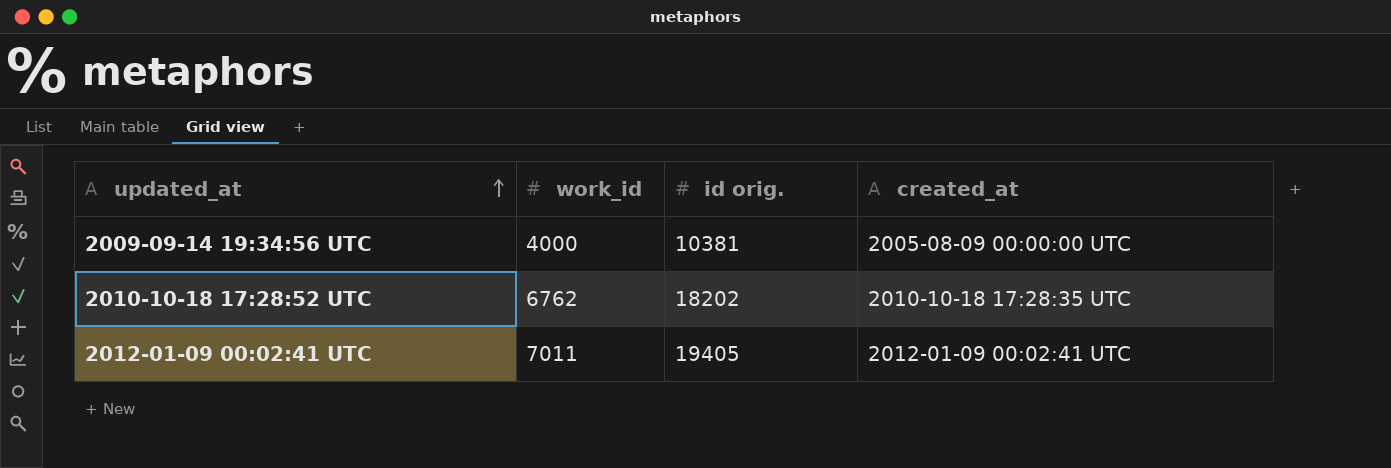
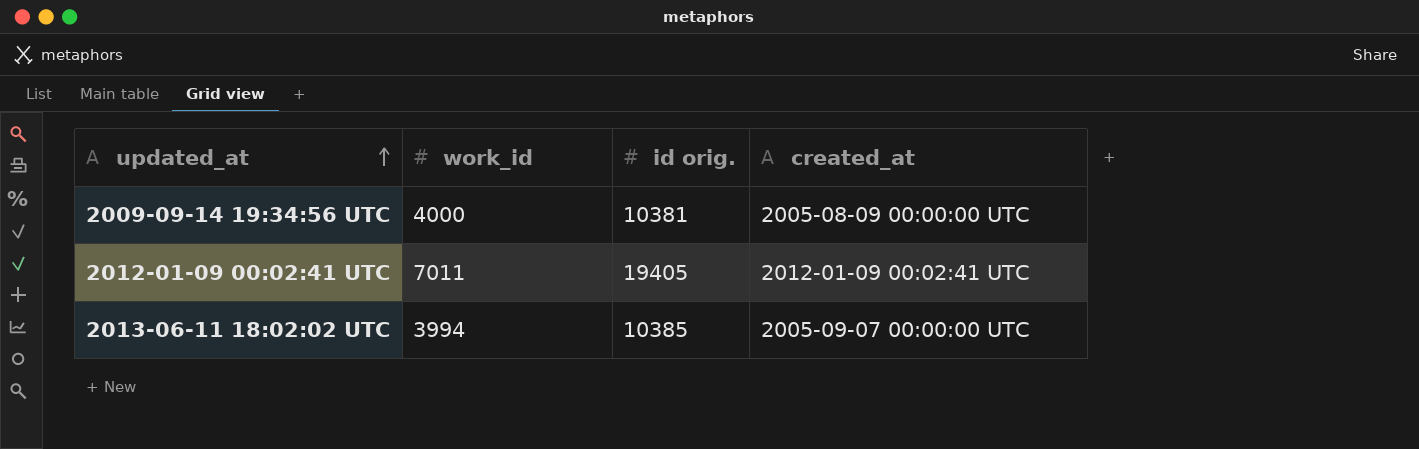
row 2010-10-18 17:28:52 UTC: 6762 | 18202 | 2010-10-18 17:28:35 UTC -> none
row 2013-06-11 18:02:02 UTC: none -> 3994 | 10385 | 2005-09-07 00:00:00 UTC

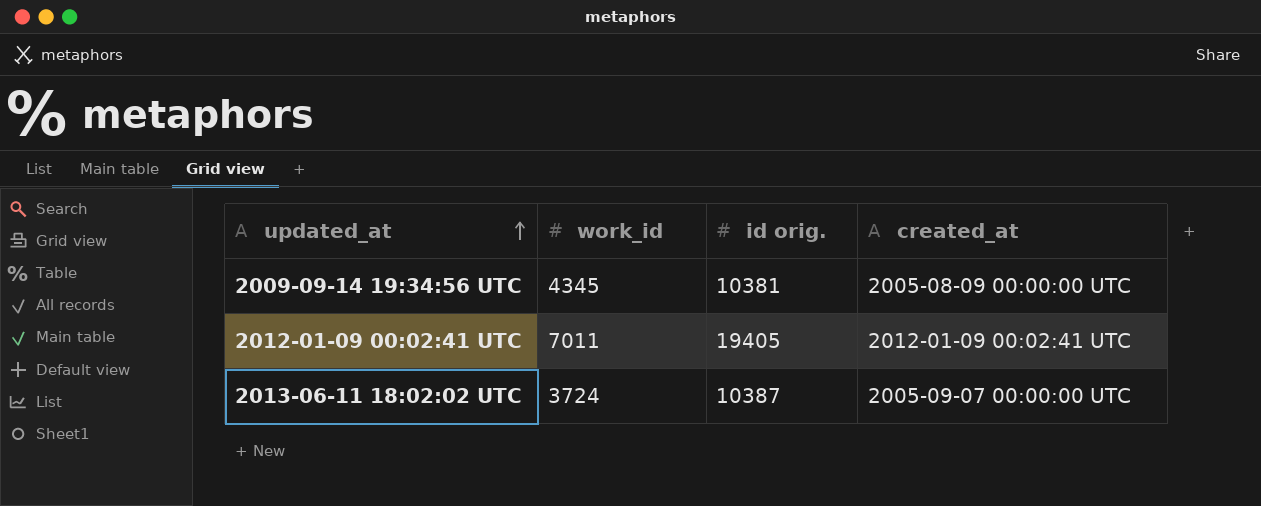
2009-09-14 19:34:56 UTC | work_id: 4000 -> 4345
2013-06-11 18:02:02 UTC | work_id: 3994 -> 3724
2013-06-11 18:02:02 UTC | id orig.: 10385 -> 10387

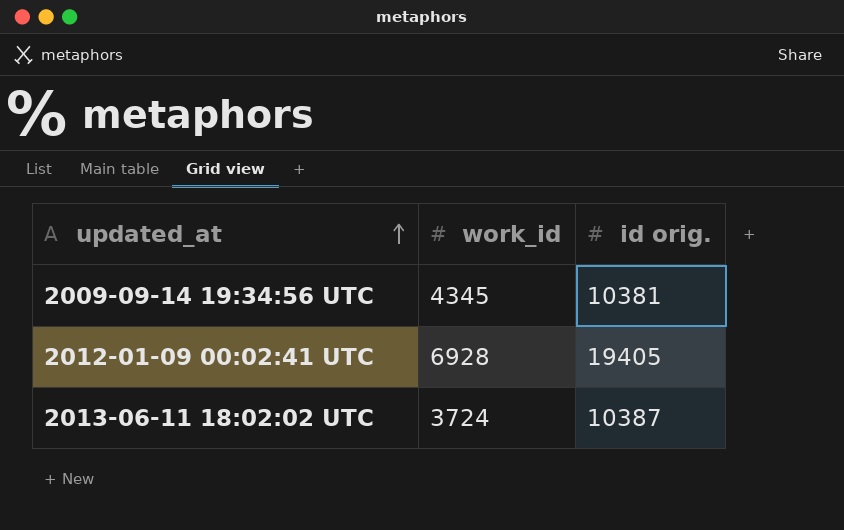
column created_at | position: 4 -> none
2012-01-09 00:02:41 UTC | work_id: 7011 -> 6928

